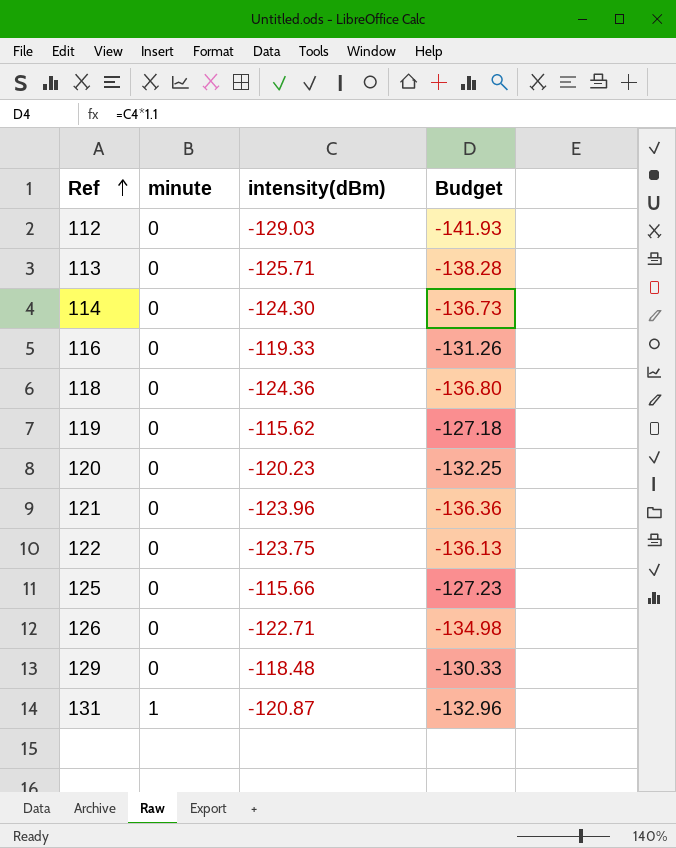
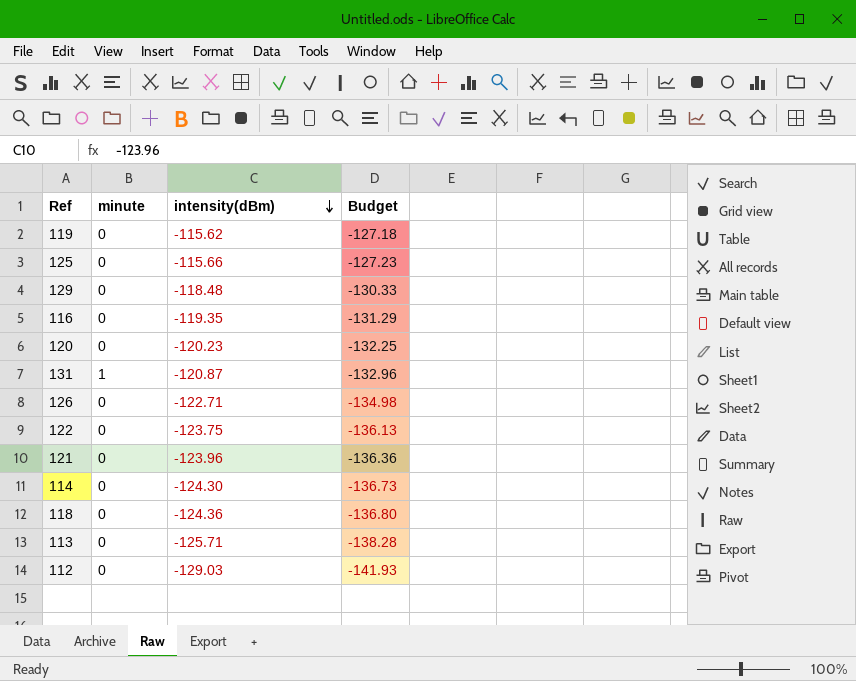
row order: Ref ascending -> intensity(dBm) descending
116 | intensity(dBm): -119.33 -> -119.35
116 | Budget: -131.26 -> -131.29

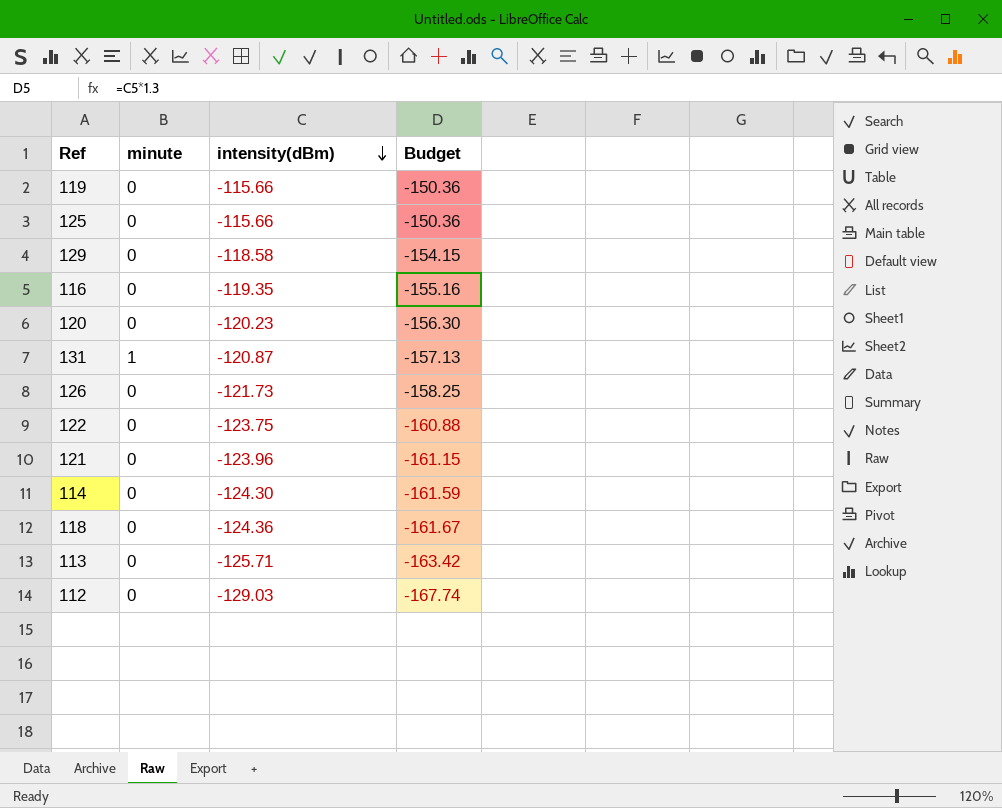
column Budget | formula: [intensity(dBm)] * 1.1 -> [intensity(dBm)] * 1.3
119 | intensity(dBm): -115.62 -> -115.66
129 | intensity(dBm): -118.48 -> -118.58
126 | intensity(dBm): -122.71 -> -121.73

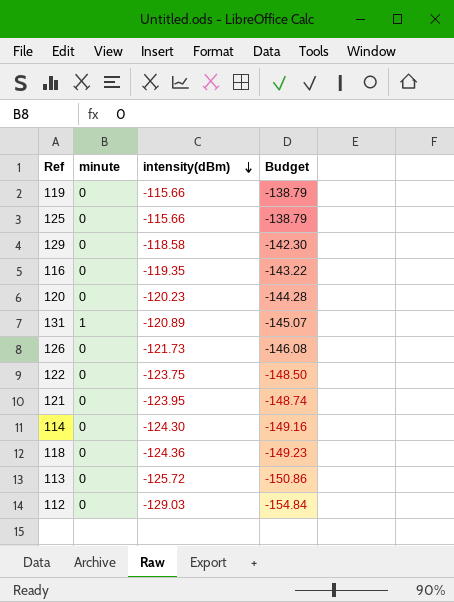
column Budget | formula: [intensity(dBm)] * 1.3 -> [intensity(dBm)] * 1.2
131 | intensity(dBm): -120.87 -> -120.89
121 | intensity(dBm): -123.96 -> -123.95
113 | intensity(dBm): -125.71 -> -125.72

